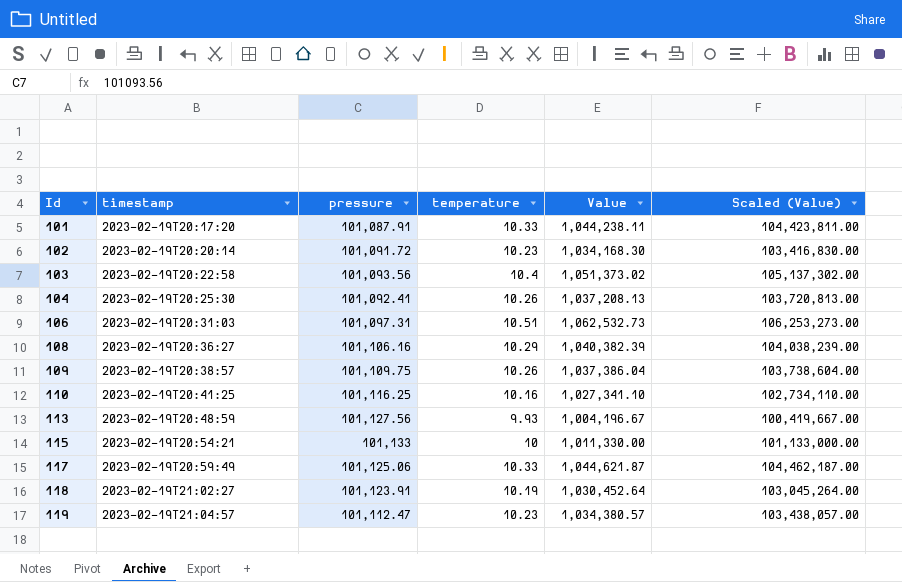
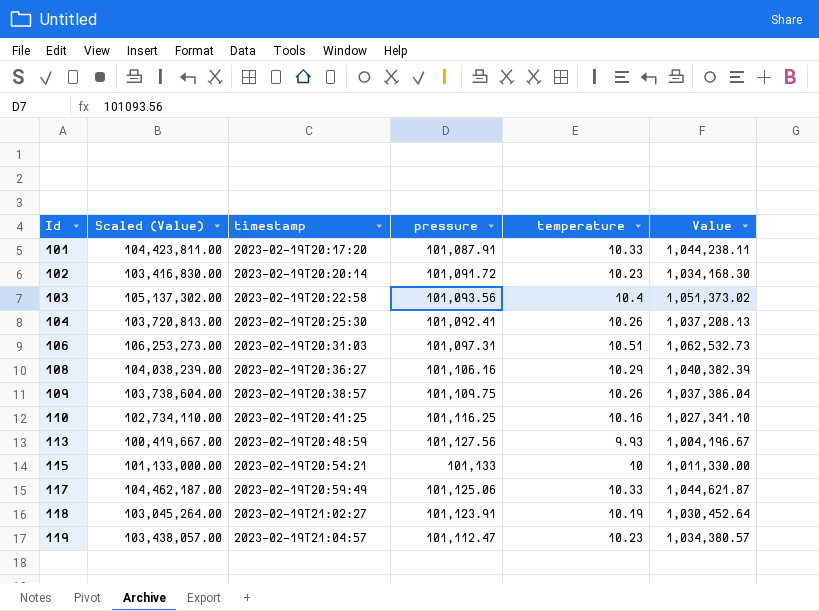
column Scaled (Value) | position: 6 -> 2

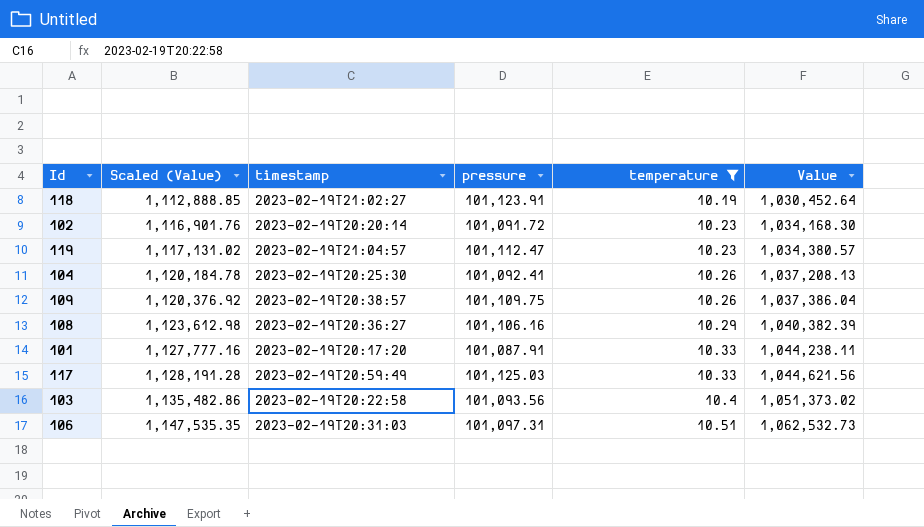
filter: none -> temperature >= 10.19
row order: Id ascending -> Scaled (Value) ascending
column Scaled (Value) | formula: [Value] * 100 -> [Value] * 1.08
117 | pressure: 101,125.06 -> 101,125.03
117 | Value: 1,044,621.87 -> 1,044,621.56

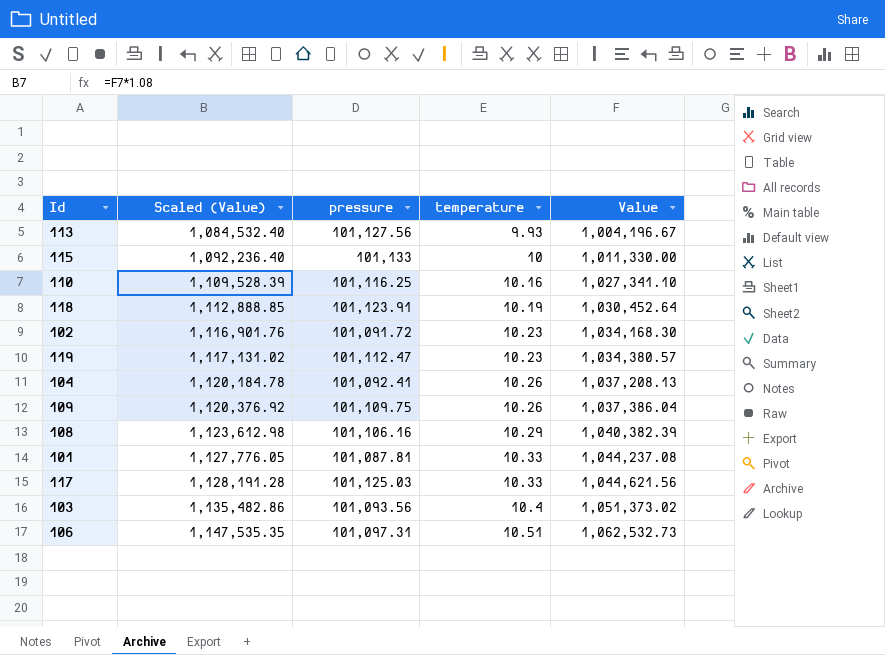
filter: temperature >= 10.19 -> none
column timestamp | position: 3 -> none
101 | Scaled (Value): 1,127,777.16 -> 1,127,776.05
101 | pressure: 101,087.91 -> 101,087.81
101 | Value: 1,044,238.11 -> 1,044,237.08

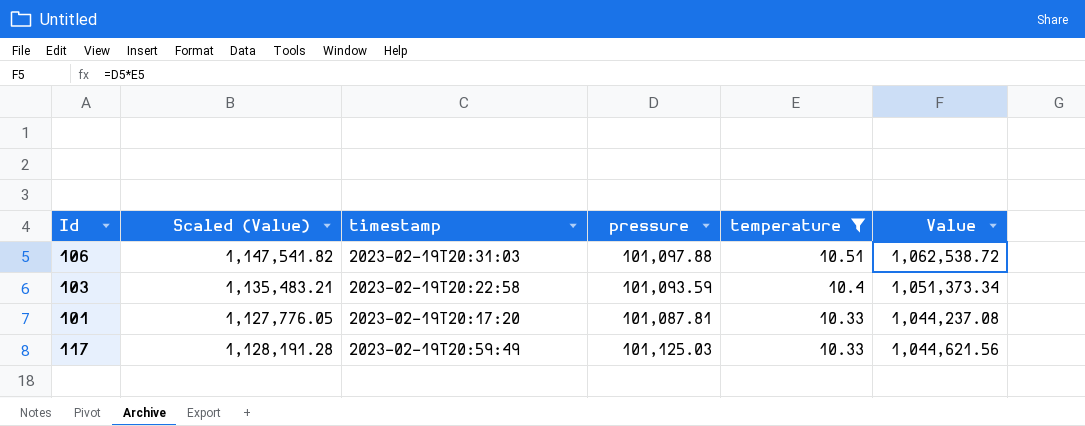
filter: none -> temperature >= 10.33
row order: Scaled (Value) ascending -> temperature descending
column timestamp | position: none -> 3
106 | Scaled (Value): 1,147,535.35 -> 1,147,541.82
106 | pressure: 101,097.31 -> 101,097.88
106 | Value: 1,062,532.73 -> 1,062,538.72
103 | Scaled (Value): 1,135,482.86 -> 1,135,483.21
103 | pressure: 101,093.56 -> 101,093.59
103 | Value: 1,051,373.02 -> 1,051,373.34

